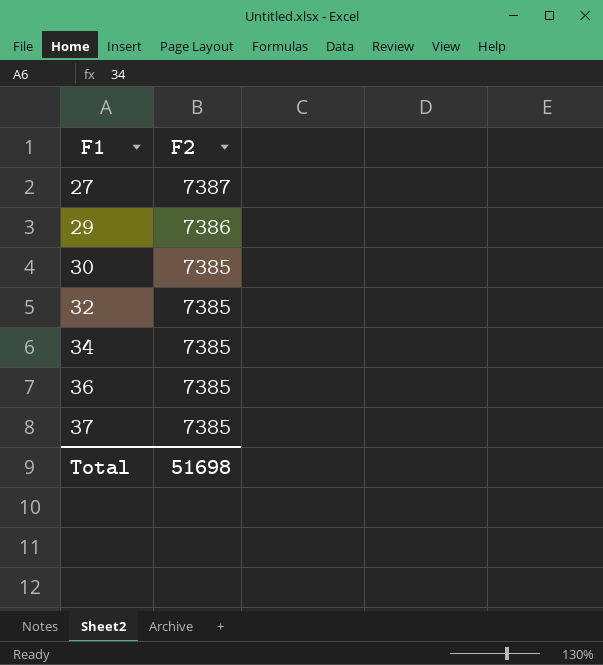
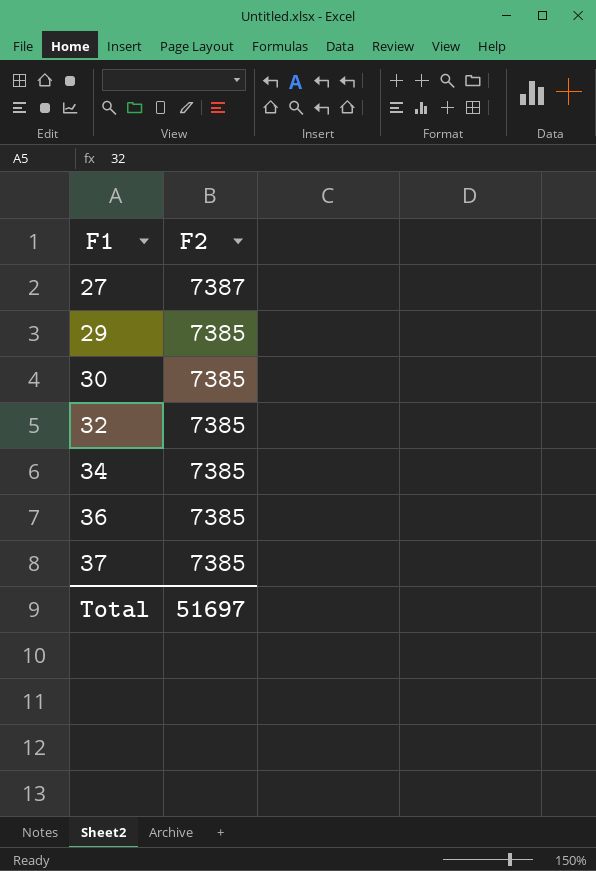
29 | F2: 7386 -> 7385
Total | F2: 51698 -> 51697

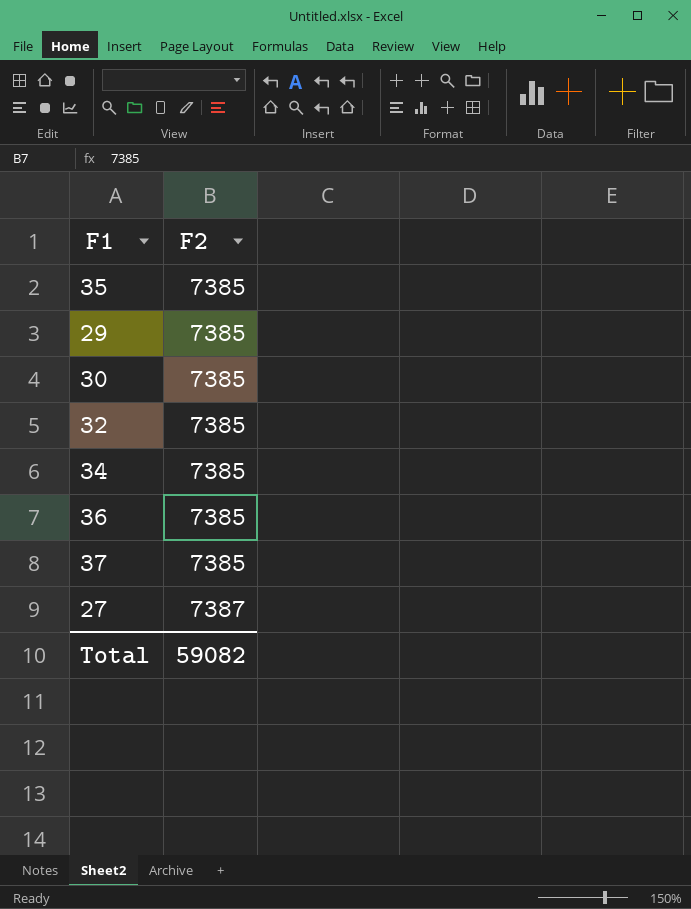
row order: F1 ascending -> F2 ascending
row 35: none -> 7385
Total | F2: 51697 -> 59082

